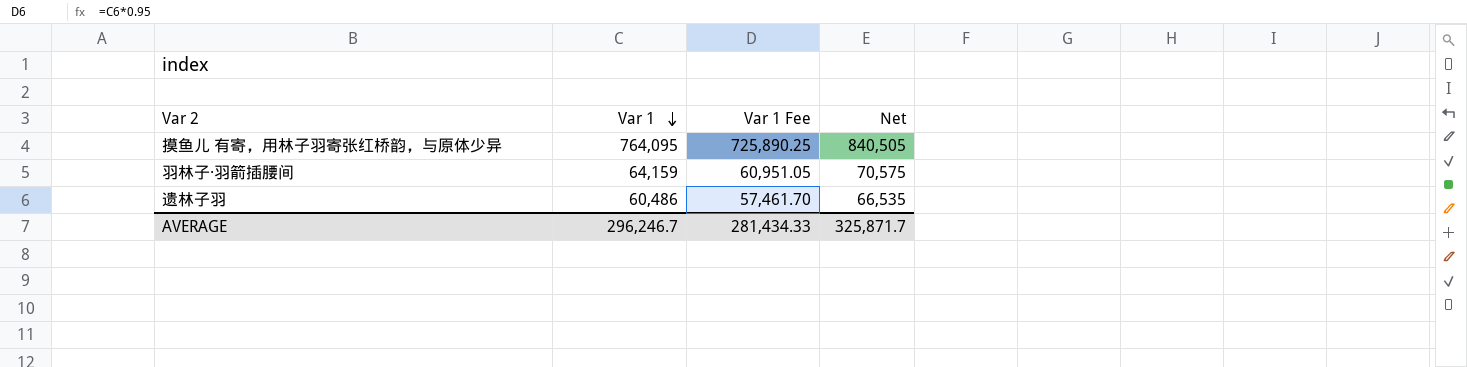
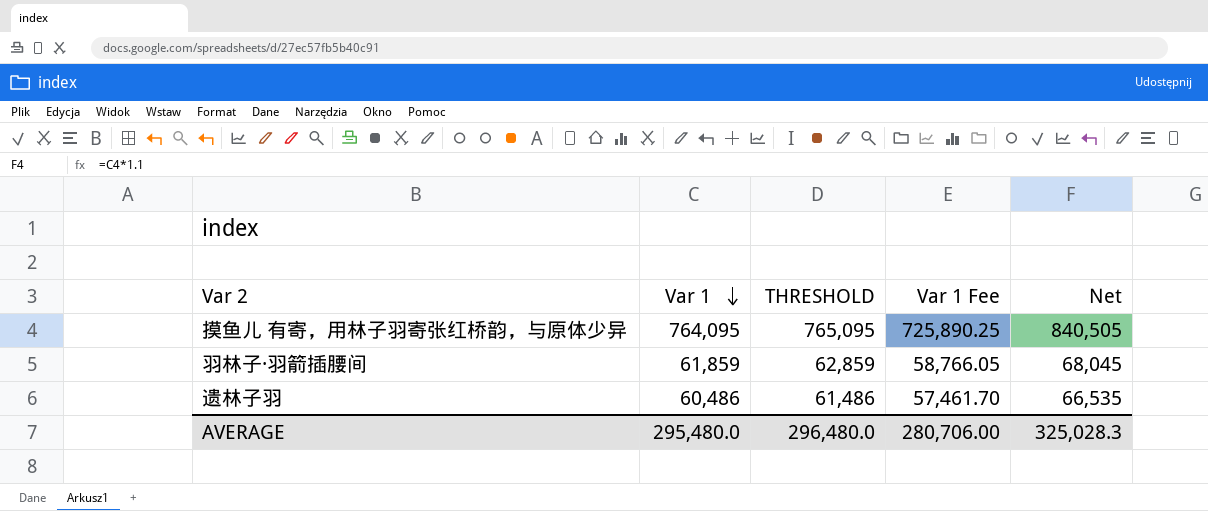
column THRESHOLD | formula: none -> [Var 1] + 1000
羽林子·羽箭插腰间 | Var 1: 64,159 -> 61,859
羽林子·羽箭插腰间 | Var 1 Fee: 60,951.05 -> 58,766.05
羽林子·羽箭插腰间 | Net: 70,575 -> 68,045
AVERAGE | Var 1: 296,246.7 -> 295,480.0
AVERAGE | Var 1 Fee: 281,434.33 -> 280,706.00
AVERAGE | Net: 325,871.7 -> 325,028.3

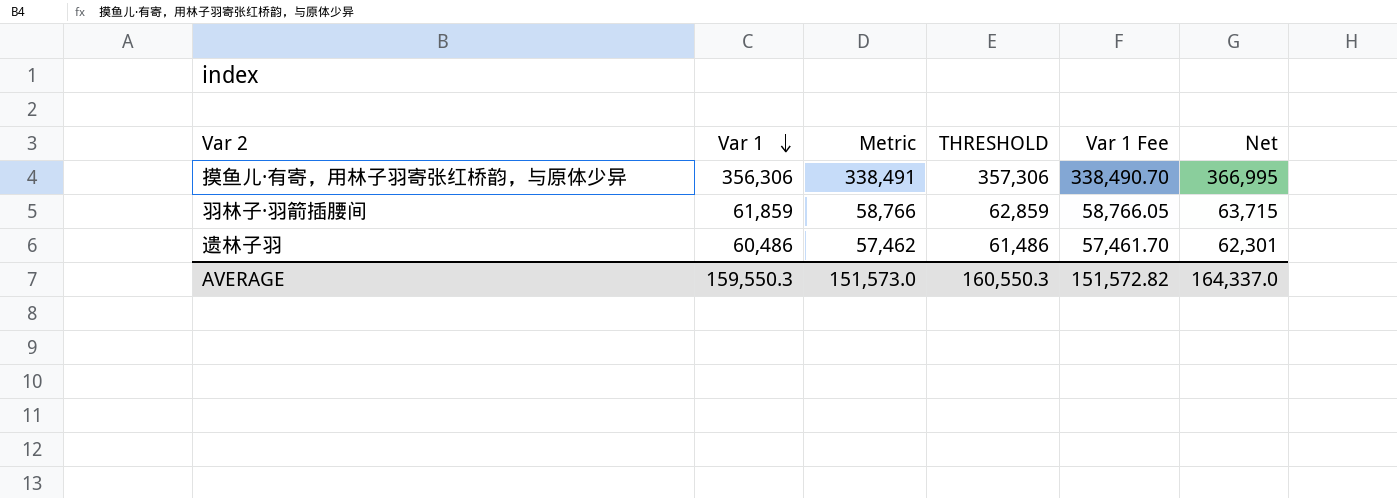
column Metric | formula: none -> [Var 1] * 0.95
column Net | formula: [Var 1] * 1.1 -> [Var 1] * 1.03
row 摸鱼儿 有寄，用林子羽寄张红桥韵，与原体少异: 764,095 | 765,095 | 725,890.25 | 840,505 -> none
row 摸鱼儿·有寄，用林子羽寄张红桥韵，与原体少异: none -> 356,306 | 338,491 | 357,306 | 338,490.70 | 366,995
AVERAGE | Var 1: 295,480.0 -> 159,550.3
AVERAGE | THRESHOLD: 296,480.0 -> 160,550.3
AVERAGE | Var 1 Fee: 280,706.00 -> 151,572.82
AVERAGE | Net: 325,028.3 -> 164,337.0

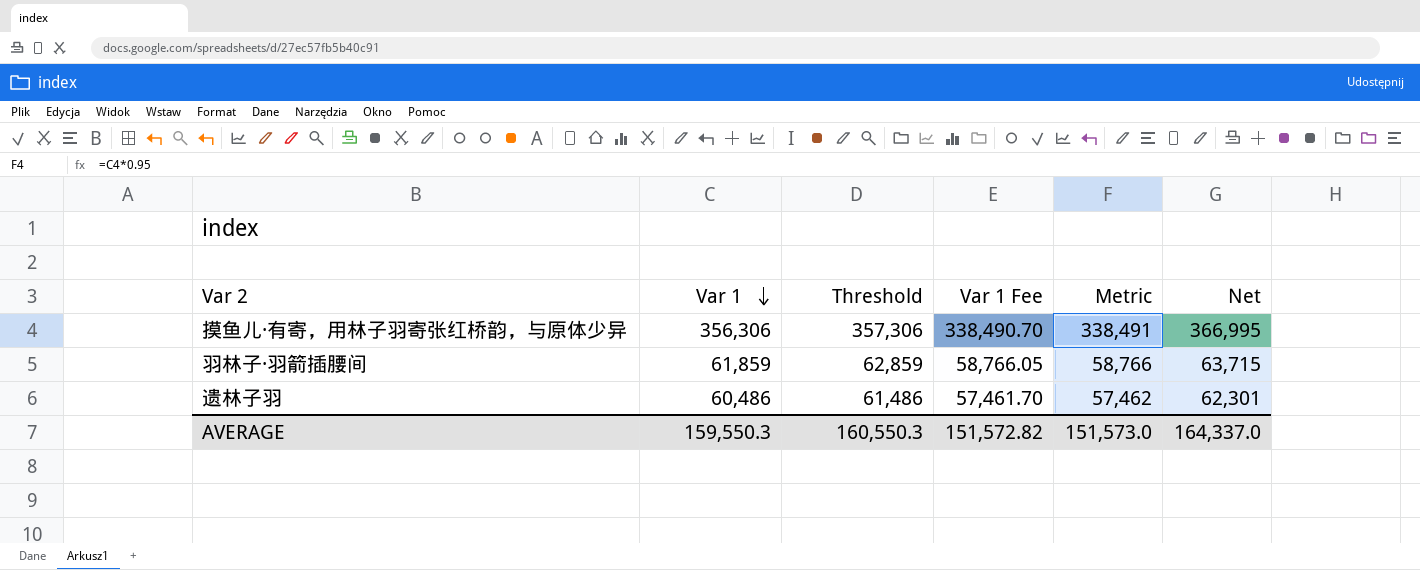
column name: THRESHOLD -> Threshold
column Metric | position: 3 -> 5

